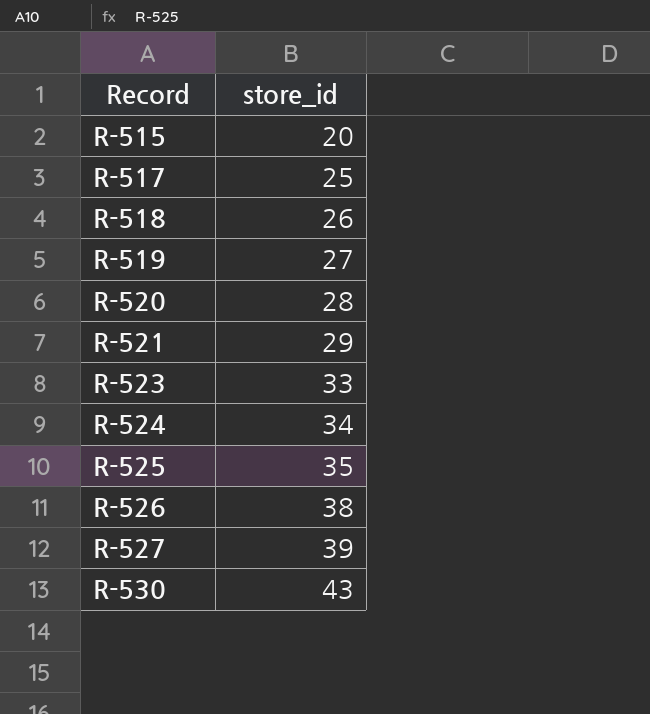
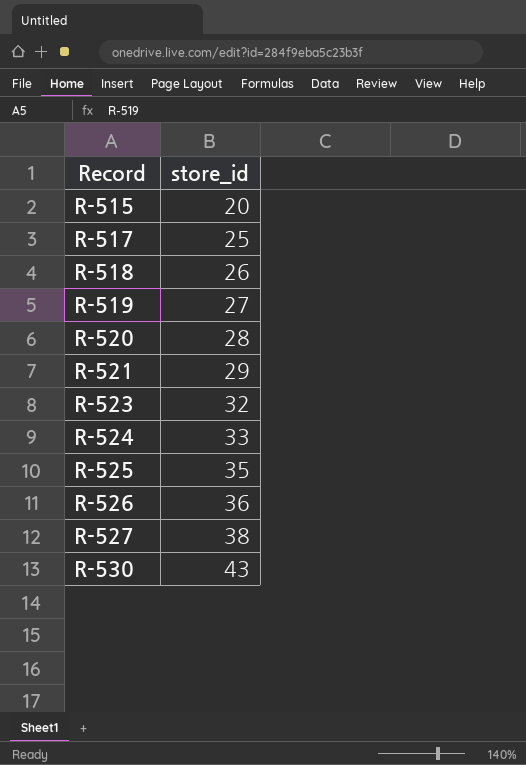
R-523 | store_id: 33 -> 32
R-524 | store_id: 34 -> 33
R-526 | store_id: 38 -> 36
R-527 | store_id: 39 -> 38

